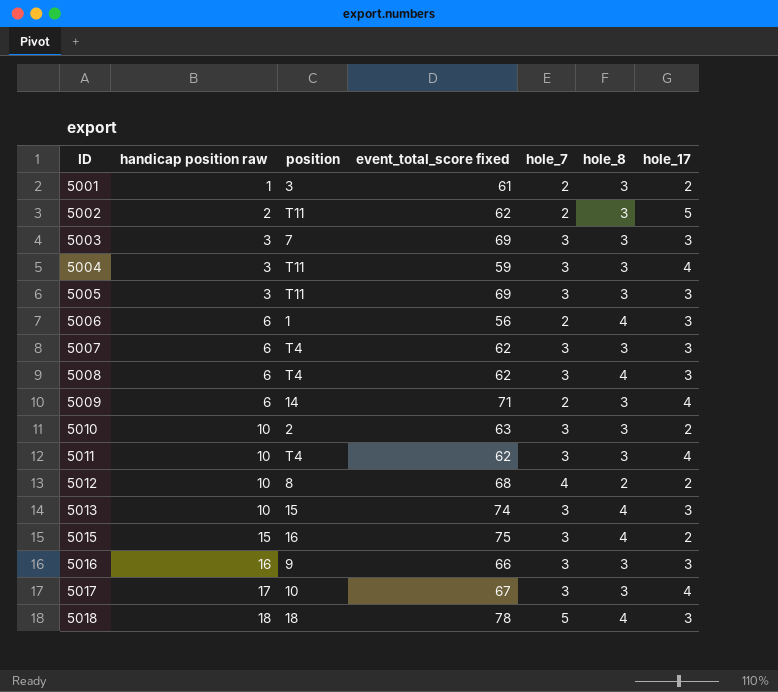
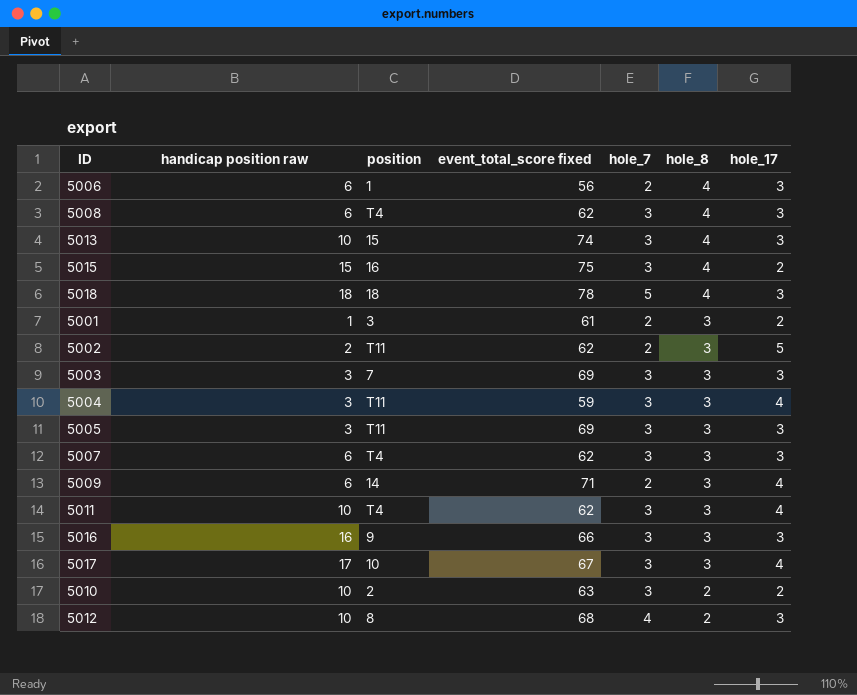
row order: ID ascending -> hole_8 descending
5010 | hole_8: 3 -> 2
5012 | hole_17: 2 -> 3

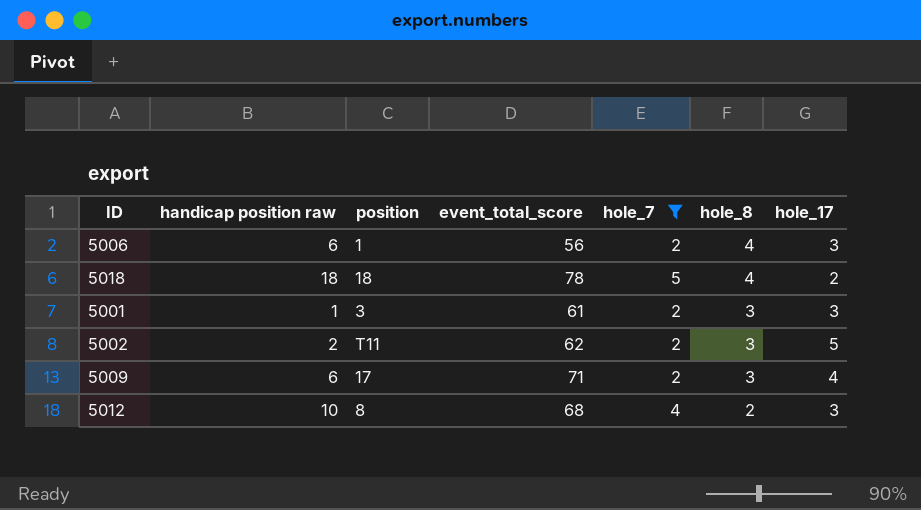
filter: none -> hole_7 != 3
column name: event_total_score fixed -> event_total_score
5018 | hole_17: 3 -> 2
5001 | hole_17: 2 -> 3
5009 | position: 14 -> 17

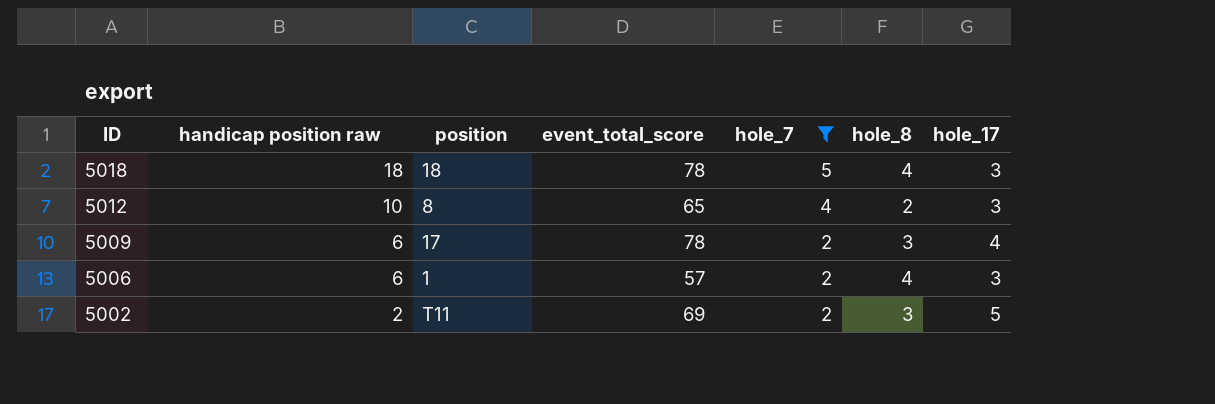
row order: hole_8 descending -> ID descending
row 5001: 1 | 3 | 61 | 2 | 3 | 3 -> none
5018 | hole_17: 2 -> 3
5012 | event_total_score: 68 -> 65
5009 | event_total_score: 71 -> 78
5006 | event_total_score: 56 -> 57
5002 | event_total_score: 62 -> 69

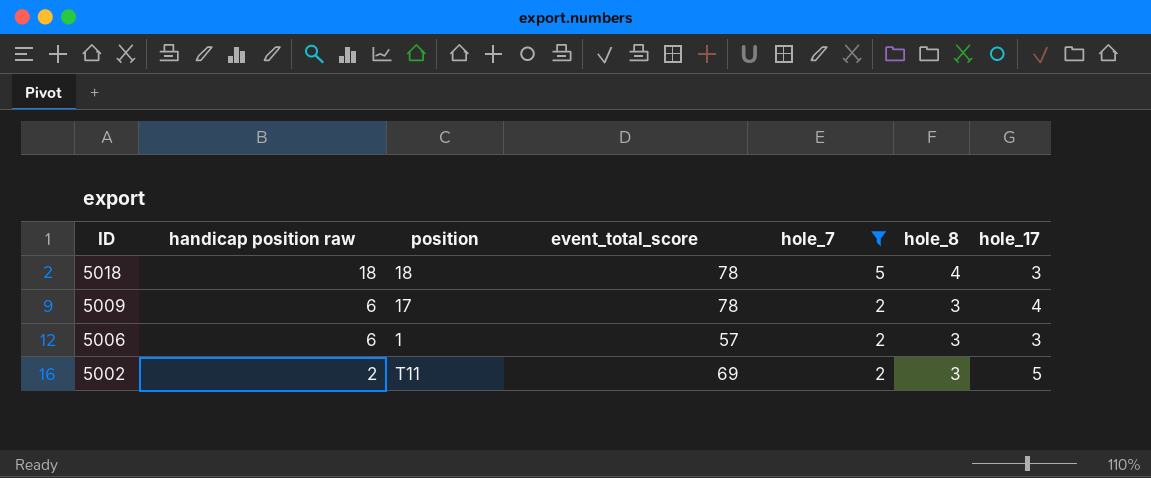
row 5012: 10 | 8 | 65 | 4 | 2 | 3 -> none
5006 | hole_8: 4 -> 3

